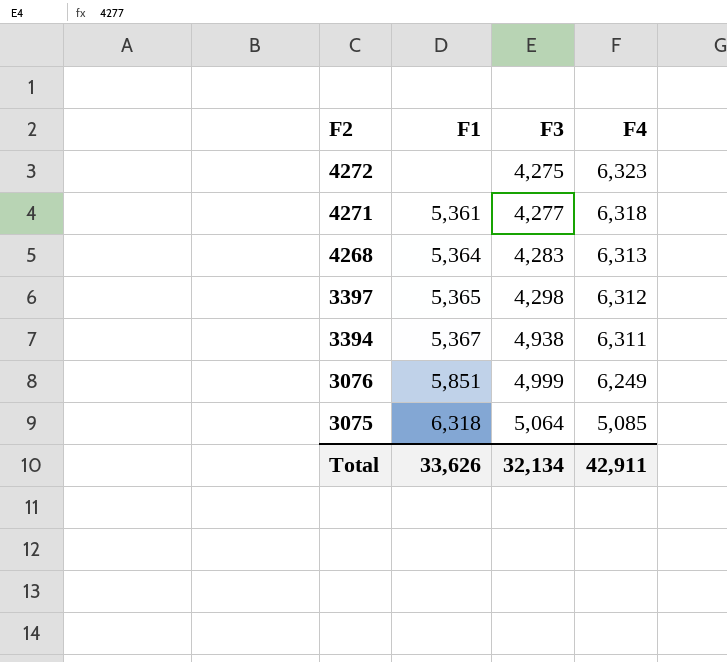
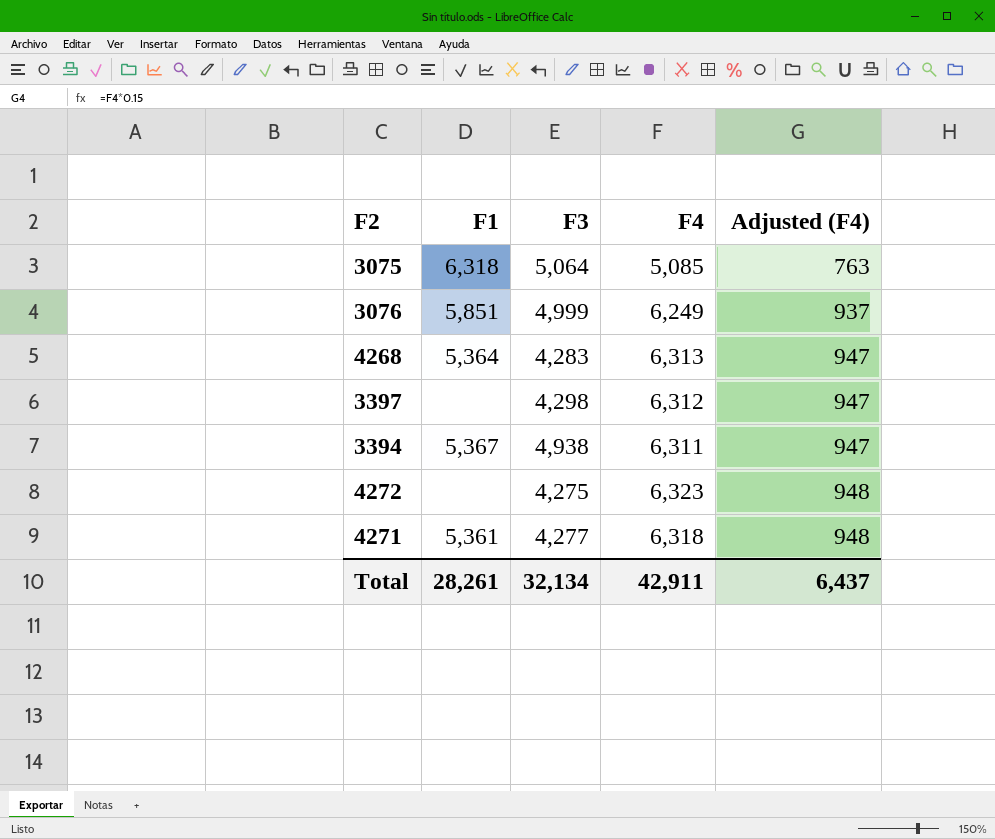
row order: F2 descending -> Adjusted (F4) ascending
column Adjusted (F4) | formula: none -> [F4] * 0.15
3397 | F1: 5,365 -> none
Total | F1: 33,626 -> 28,261

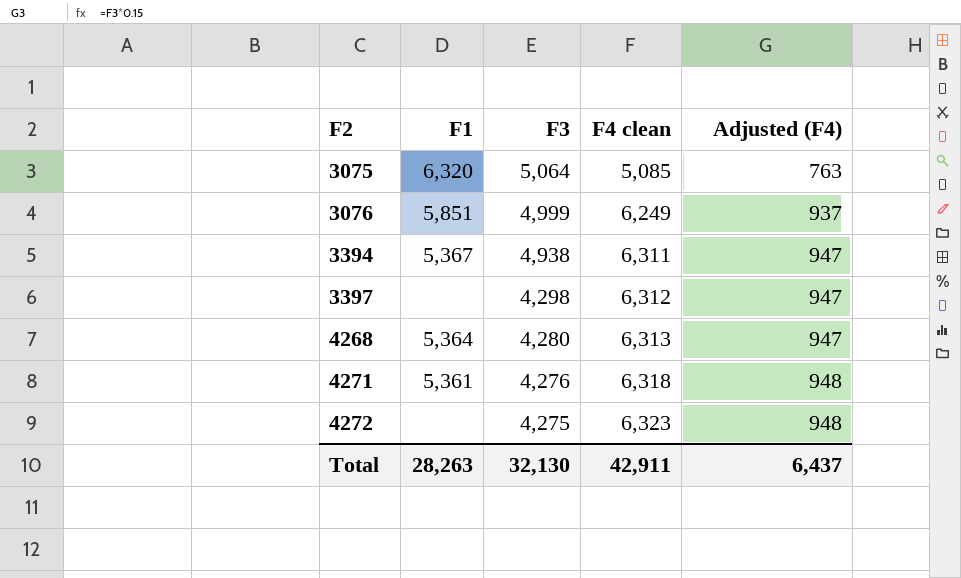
row order: Adjusted (F4) ascending -> F2 ascending
column name: F4 -> F4 clean
3075 | F1: 6,318 -> 6,320
4268 | F3: 4,283 -> 4,280
4271 | F3: 4,277 -> 4,276
Total | F1: 28,261 -> 28,263
Total | F3: 32,134 -> 32,130

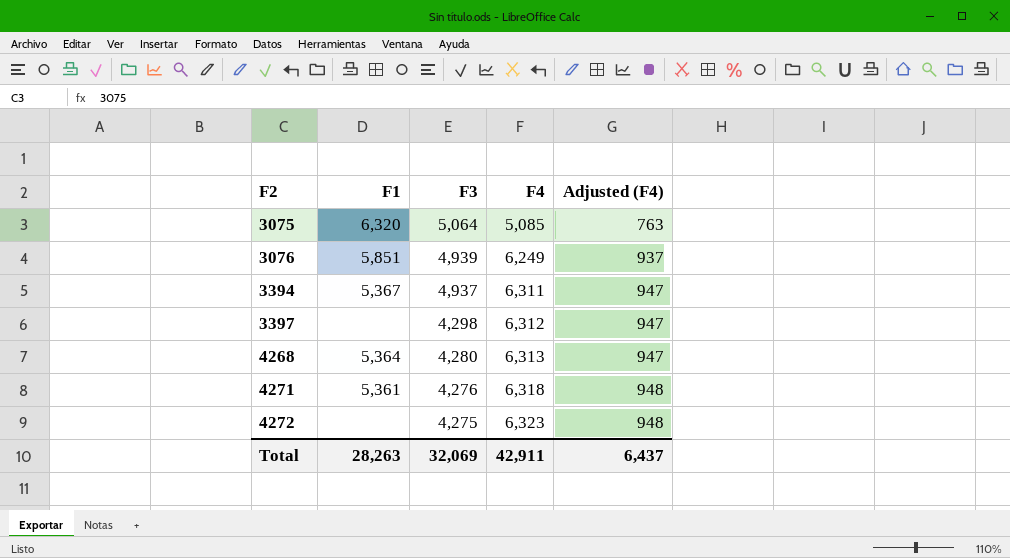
column name: F4 clean -> F4
3076 | F3: 4,999 -> 4,939
3394 | F3: 4,938 -> 4,937
Total | F3: 32,130 -> 32,069

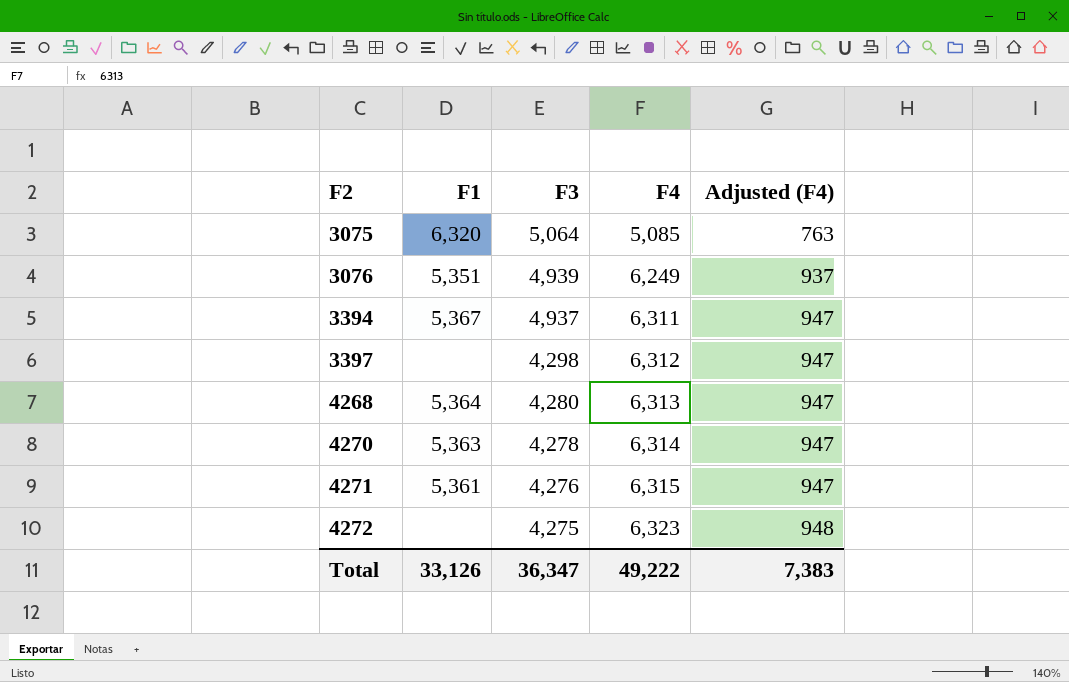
3076 | F1: 5,851 -> 5,351
row 4270: none -> 5,363 | 4,278 | 6,314 | 947
4271 | F4: 6,318 -> 6,315
4271 | Adjusted (F4): 948 -> 947
Total | F1: 28,263 -> 33,126
Total | F3: 32,069 -> 36,347
Total | F4: 42,911 -> 49,222
Total | Adjusted (F4): 6,437 -> 7,383

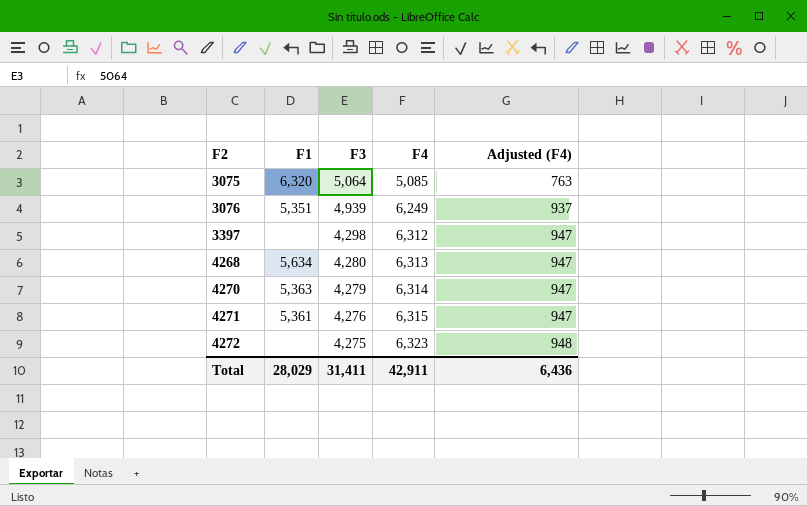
row 3394: 5,367 | 4,937 | 6,311 | 947 -> none
4268 | F1: 5,364 -> 5,634
4270 | F3: 4,278 -> 4,279
Total | F1: 33,126 -> 28,029
Total | F3: 36,347 -> 31,411
Total | F4: 49,222 -> 42,911
Total | Adjusted (F4): 7,383 -> 6,436

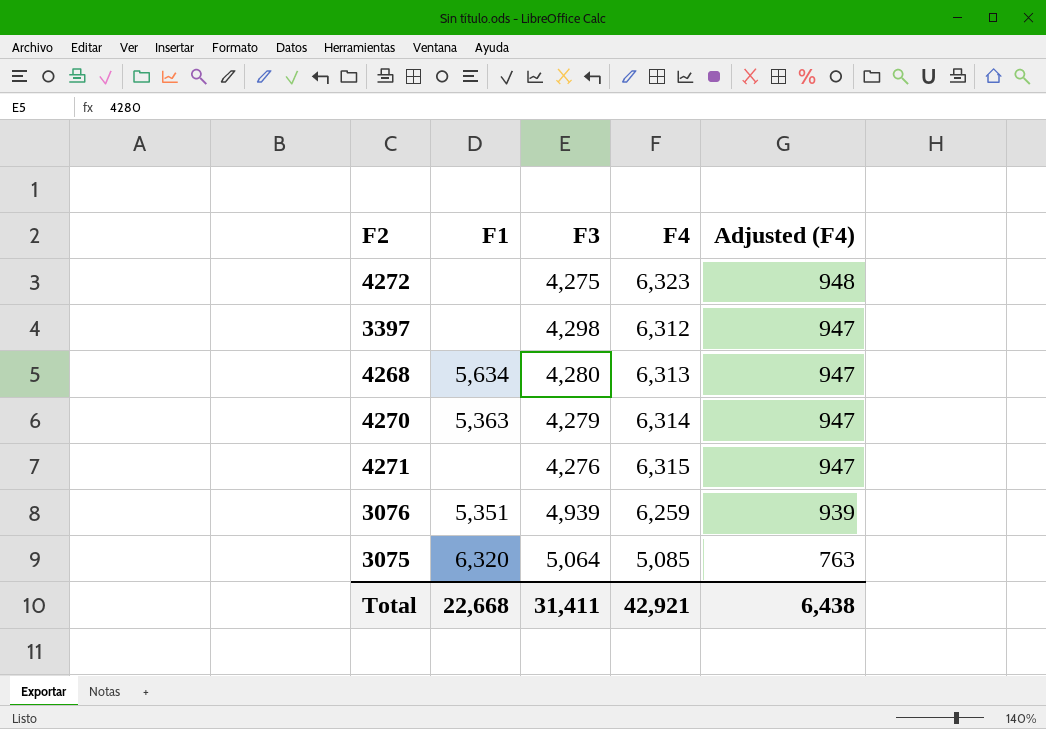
row order: F2 ascending -> Adjusted (F4) descending
4271 | F1: 5,361 -> none
3076 | F4: 6,249 -> 6,259
3076 | Adjusted (F4): 937 -> 939
Total | F1: 28,029 -> 22,668
Total | F4: 42,911 -> 42,921
Total | Adjusted (F4): 6,436 -> 6,438

